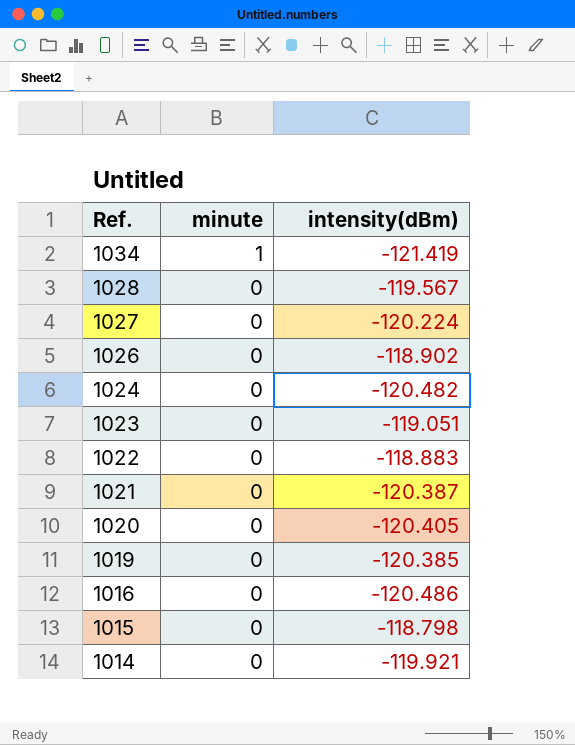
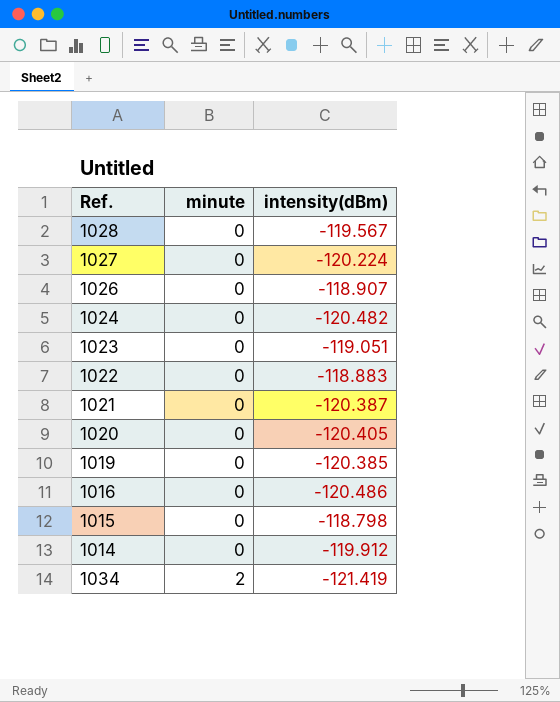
row order: Ref. descending -> minute ascending
1026 | intensity(dBm): -118.902 -> -118.907
1014 | intensity(dBm): -119.921 -> -119.912
1034 | minute: 1 -> 2

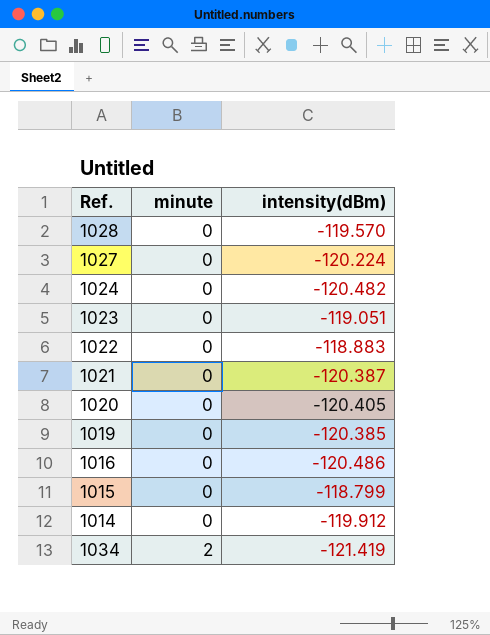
row 1026: 0 | -118.907 -> none
1028 | intensity(dBm): -119.567 -> -119.570
1015 | intensity(dBm): -118.798 -> -118.799

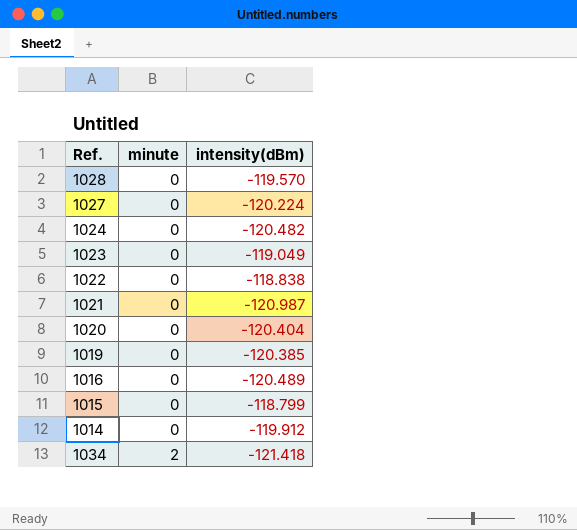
1023 | intensity(dBm): -119.051 -> -119.049
1022 | intensity(dBm): -118.883 -> -118.838
1021 | intensity(dBm): -120.387 -> -120.987
1020 | intensity(dBm): -120.405 -> -120.404
1016 | intensity(dBm): -120.486 -> -120.489
1034 | intensity(dBm): -121.419 -> -121.418

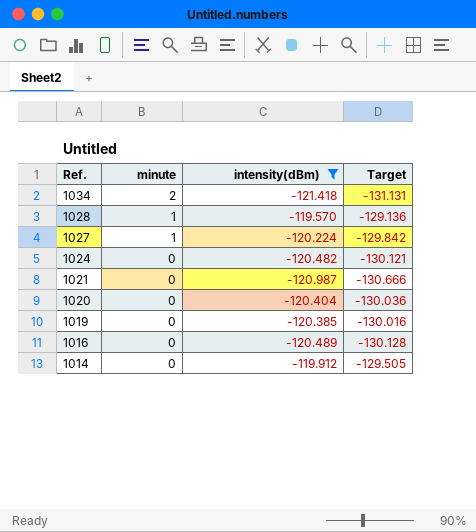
filter: none -> intensity(dBm) <= -119.570
row order: minute ascending -> Ref. descending
column Target | formula: none -> [intensity(dBm)] * 1.08
1028 | minute: 0 -> 1
1027 | minute: 0 -> 1

